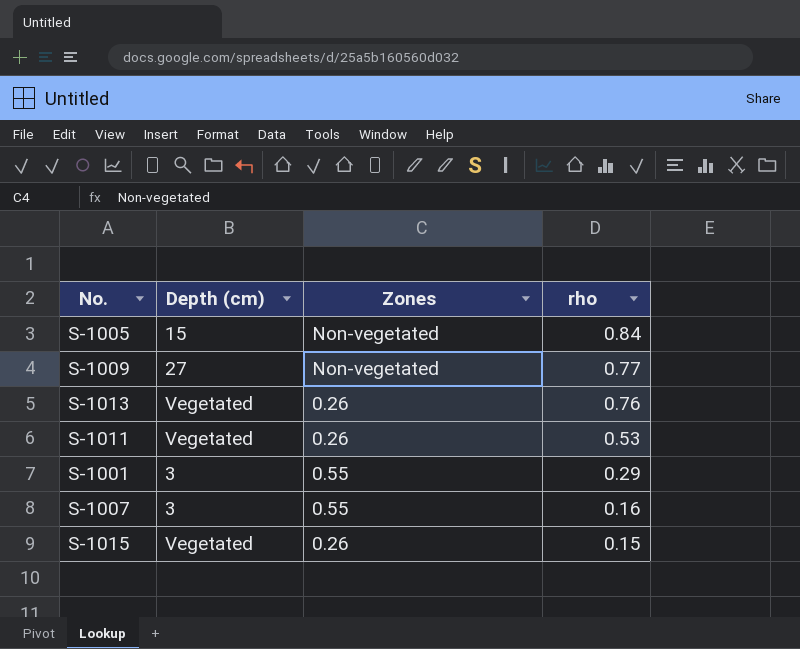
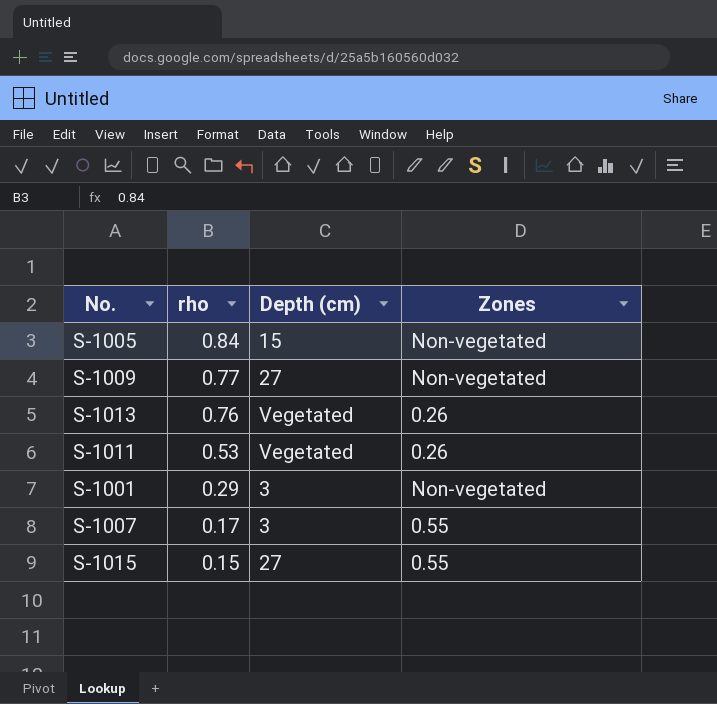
column rho | position: 4 -> 2
S-1001 | Zones: 0.55 -> Non-vegetated
S-1007 | rho: 0.16 -> 0.17
S-1015 | Depth (cm): Vegetated -> 27
S-1015 | Zones: 0.26 -> 0.55

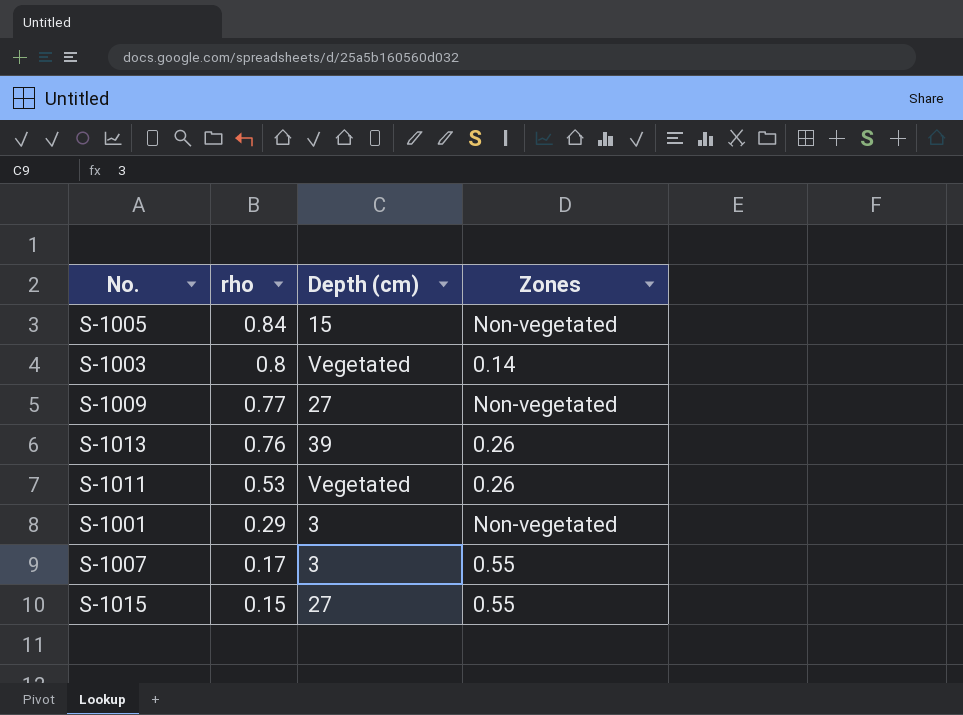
row S-1003: none -> 0.8 | Vegetated | 0.14
S-1013 | Depth (cm): Vegetated -> 39

